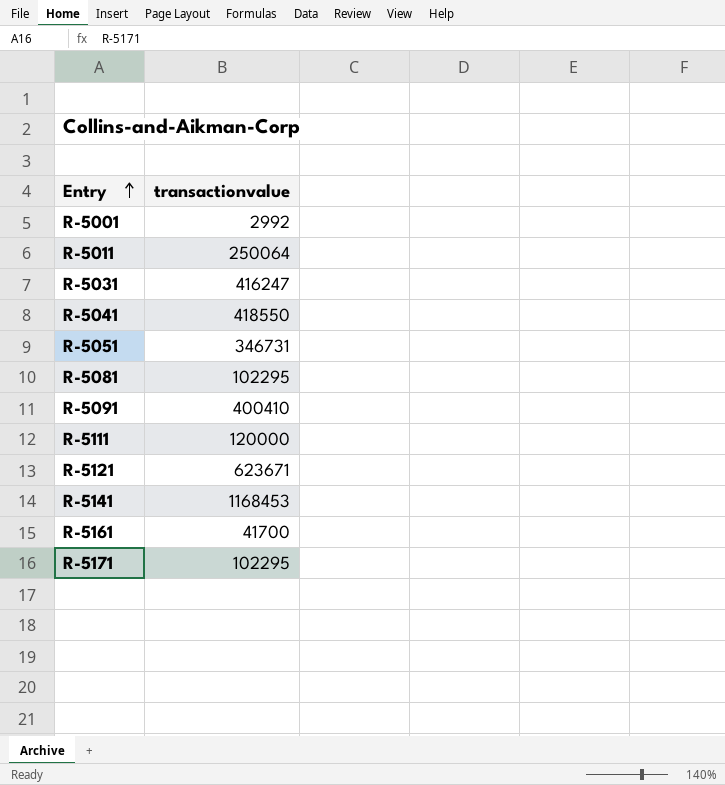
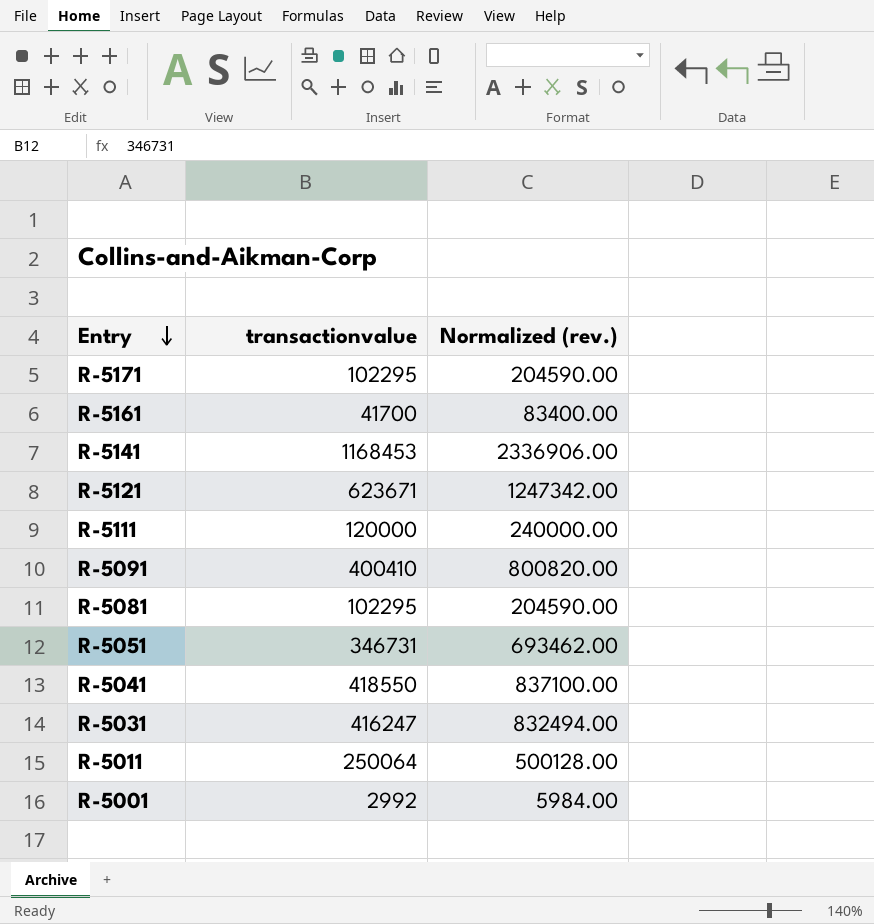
row order: Entry ascending -> Entry descending
column Normalized (rev.) | formula: none -> [transactionvalue] * 2

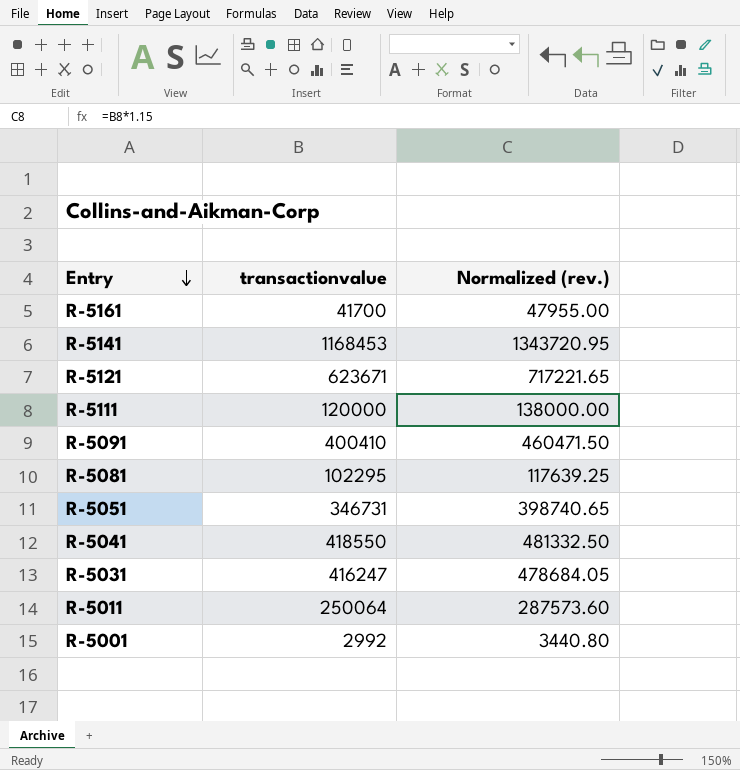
column Normalized (rev.) | formula: [transactionvalue] * 2 -> [transactionvalue] * 1.15
row R-5171: 102295 | 204590.00 -> none

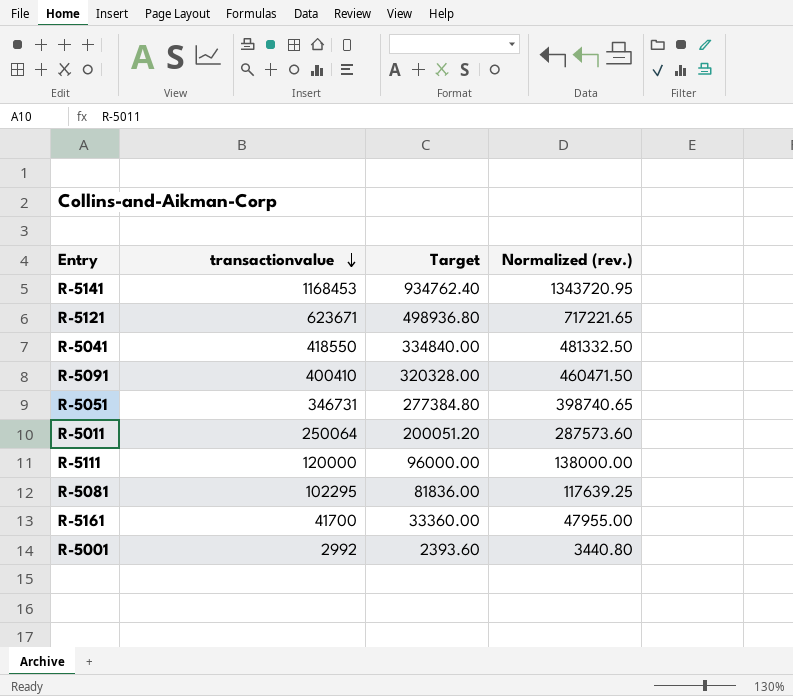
row order: Entry descending -> transactionvalue descending
column Target | formula: none -> [transactionvalue] * 0.8
row R-5031: 416247 | 478684.05 -> none

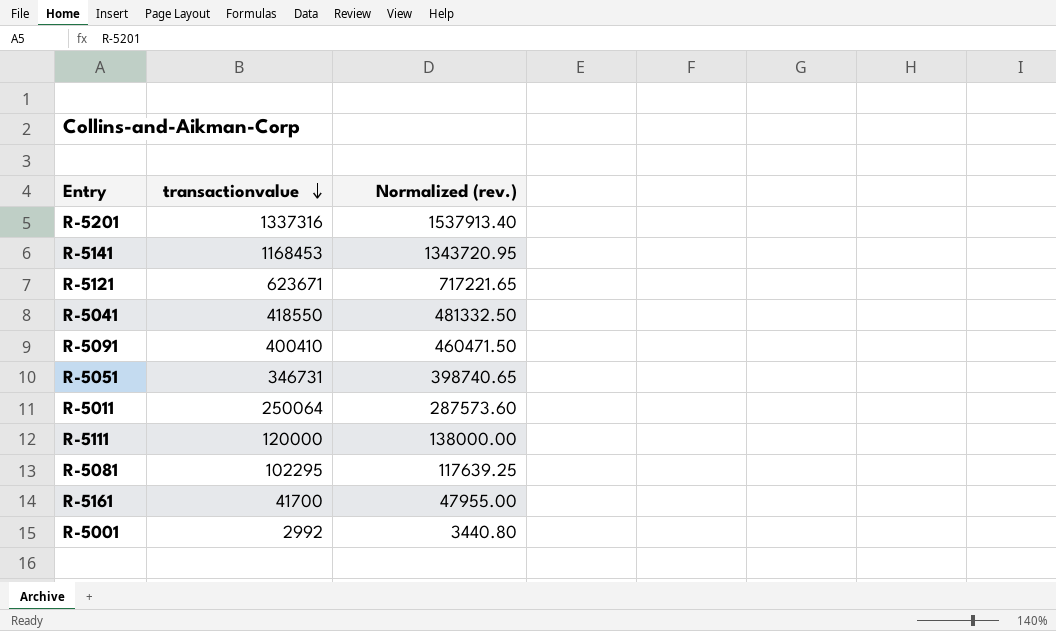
column Target | formula: [transactionvalue] * 0.8 -> none
row R-5201: none -> 1337316 | 1537913.40

